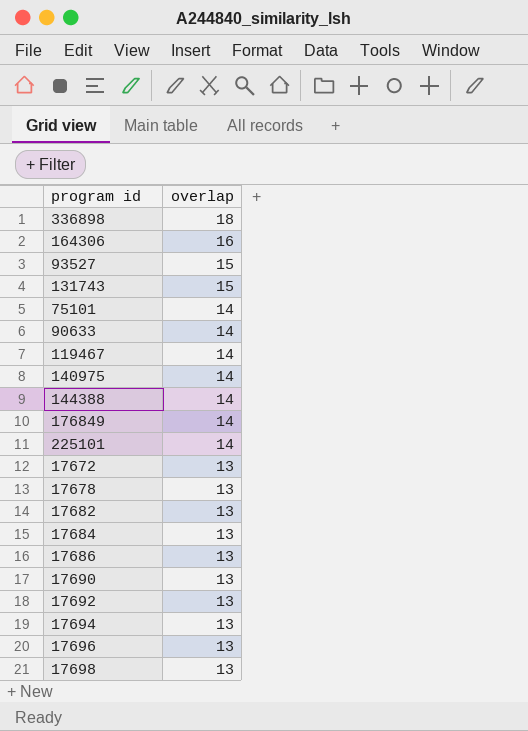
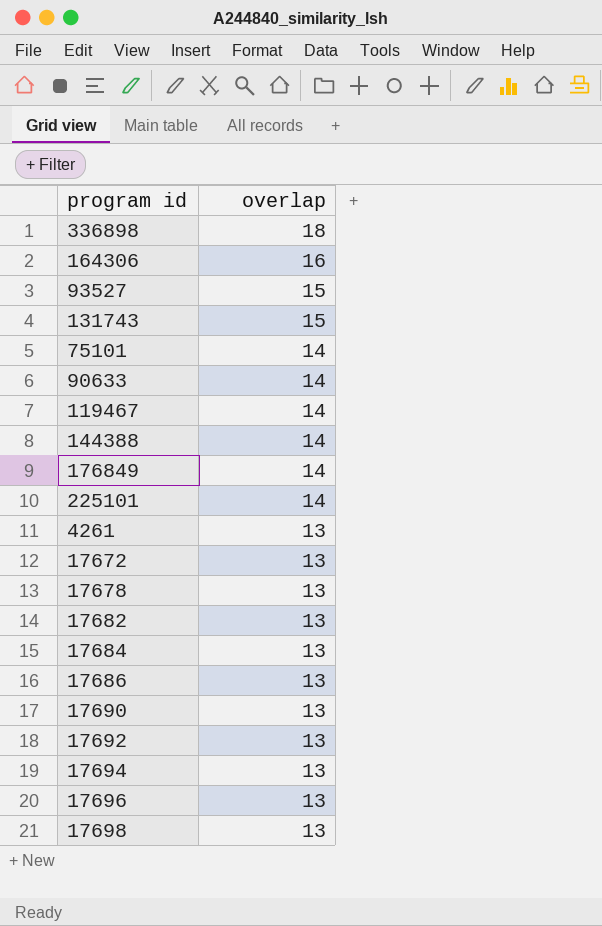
row 140975: 14 -> none
row 4261: none -> 13

